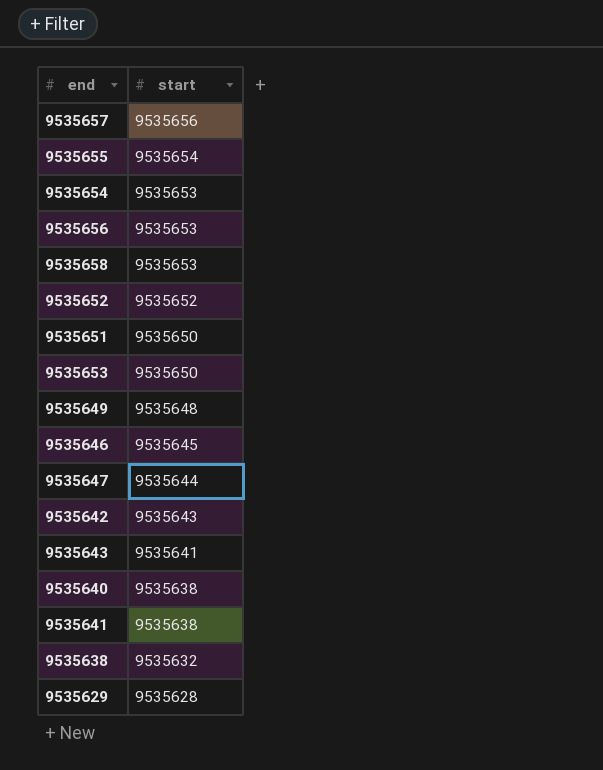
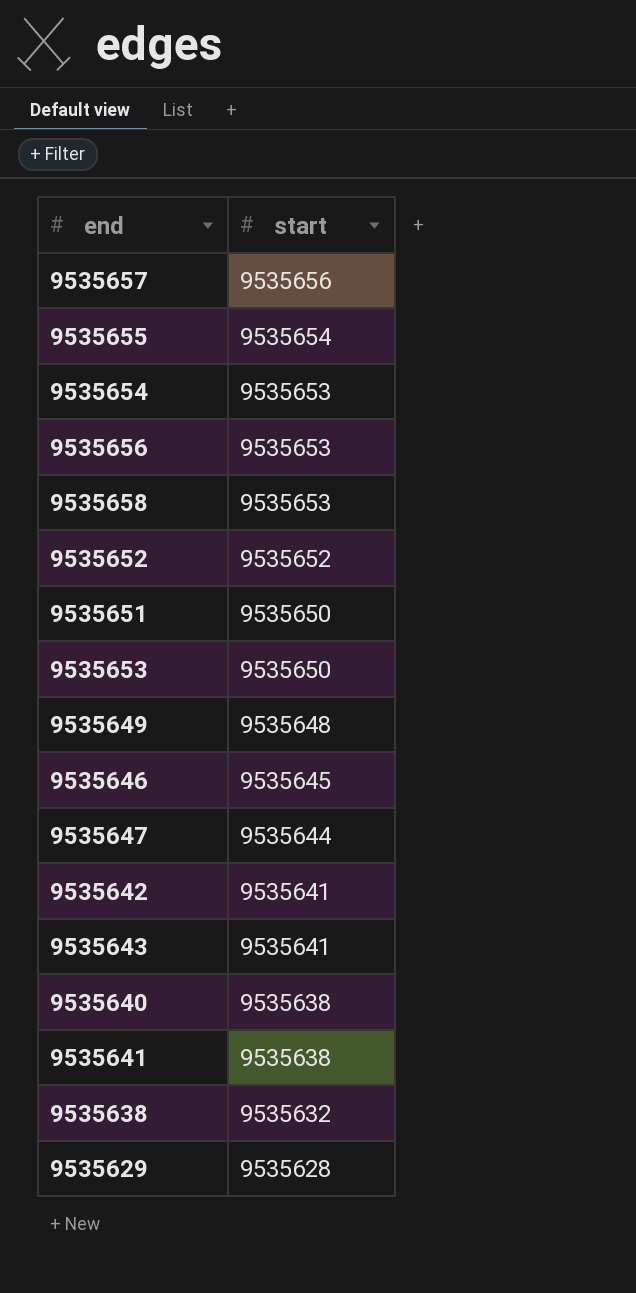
9535642 | start: 9535643 -> 9535641

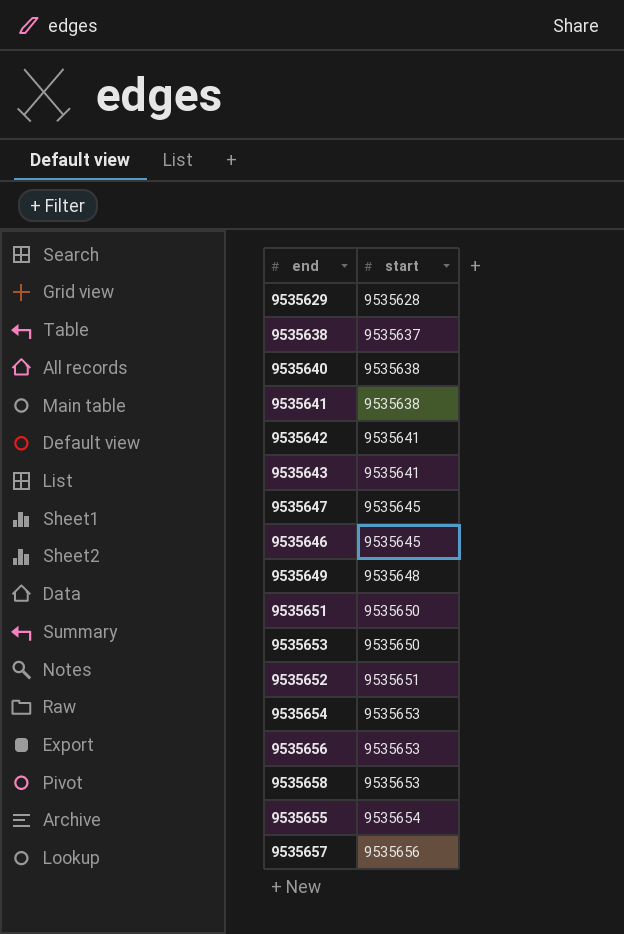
row order: start descending -> start ascending
9535638 | start: 9535632 -> 9535637
9535647 | start: 9535644 -> 9535645
9535652 | start: 9535652 -> 9535651

